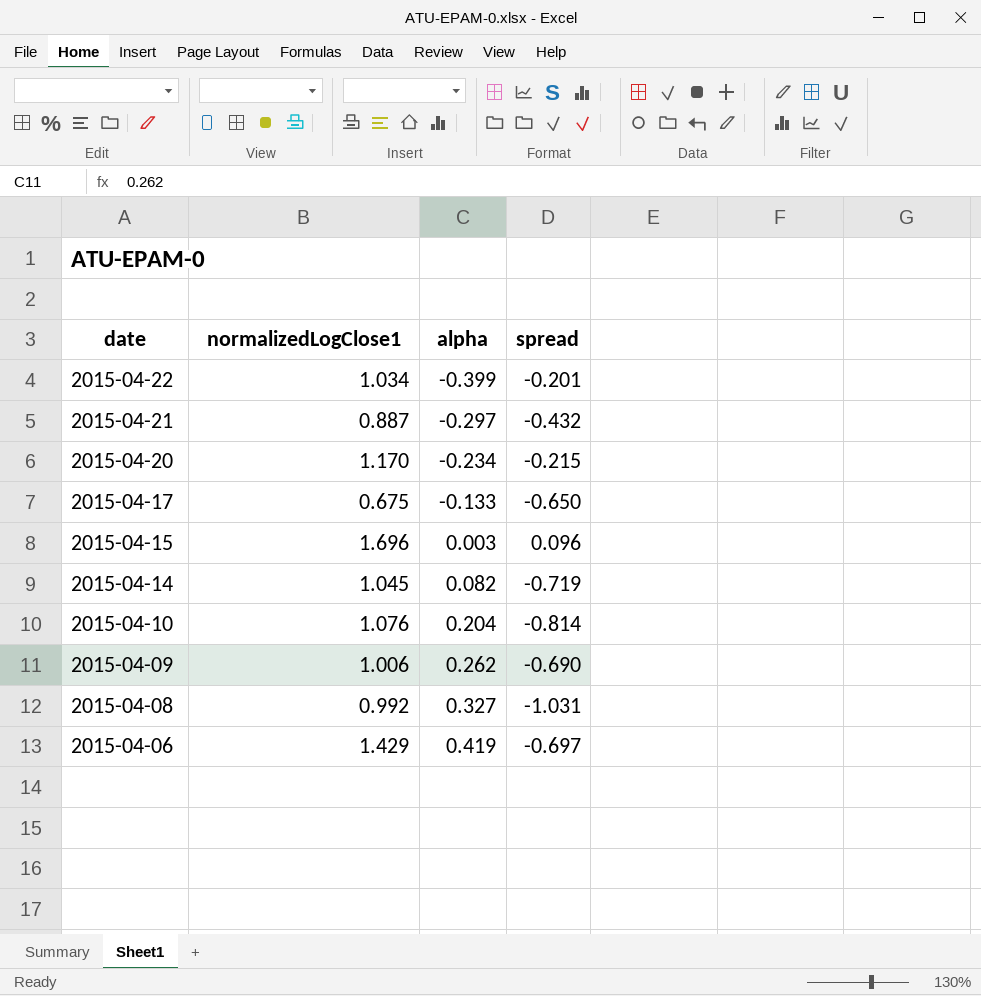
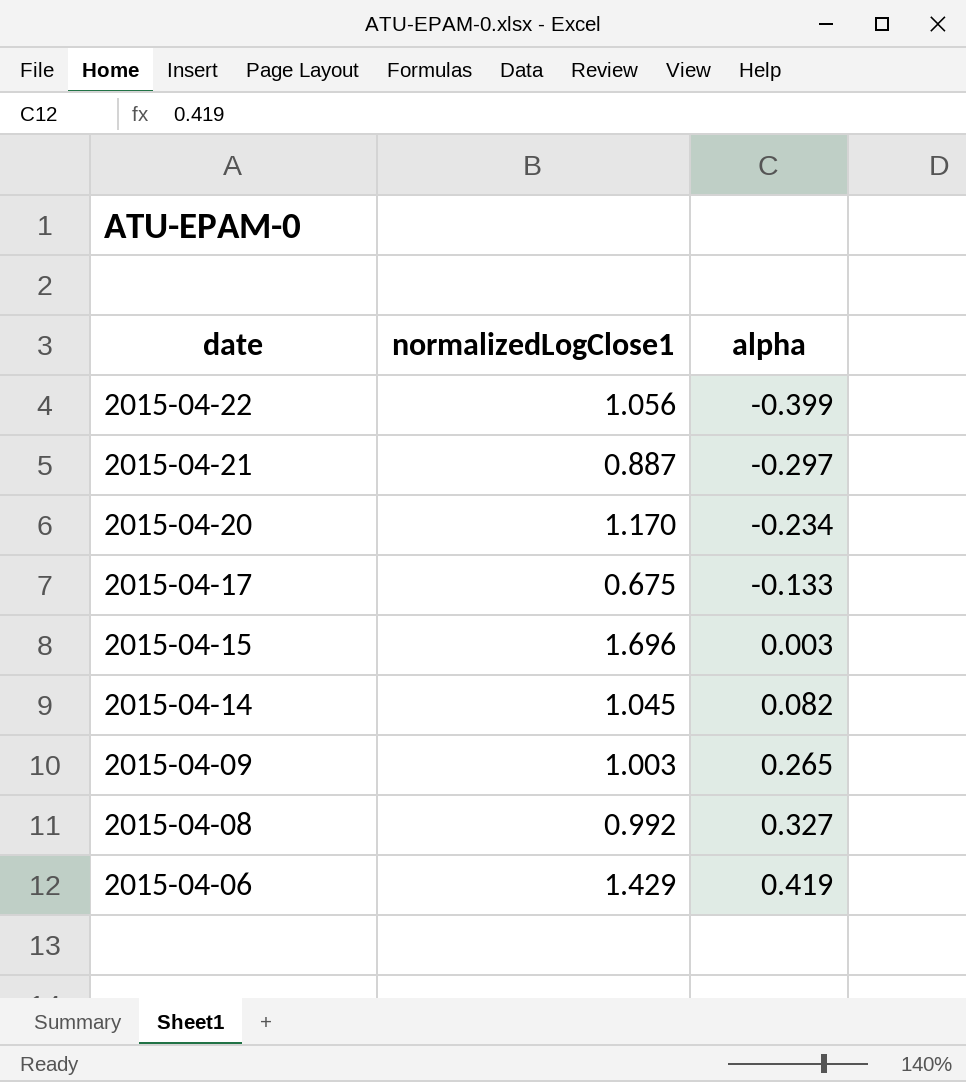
column spread | position: 4 -> none
row 2015-04-10: 1.076 | 0.204 | -0.814 -> none
2015-04-22 | normalizedLogClose1: 1.034 -> 1.056
2015-04-09 | normalizedLogClose1: 1.006 -> 1.003
2015-04-09 | alpha: 0.262 -> 0.265

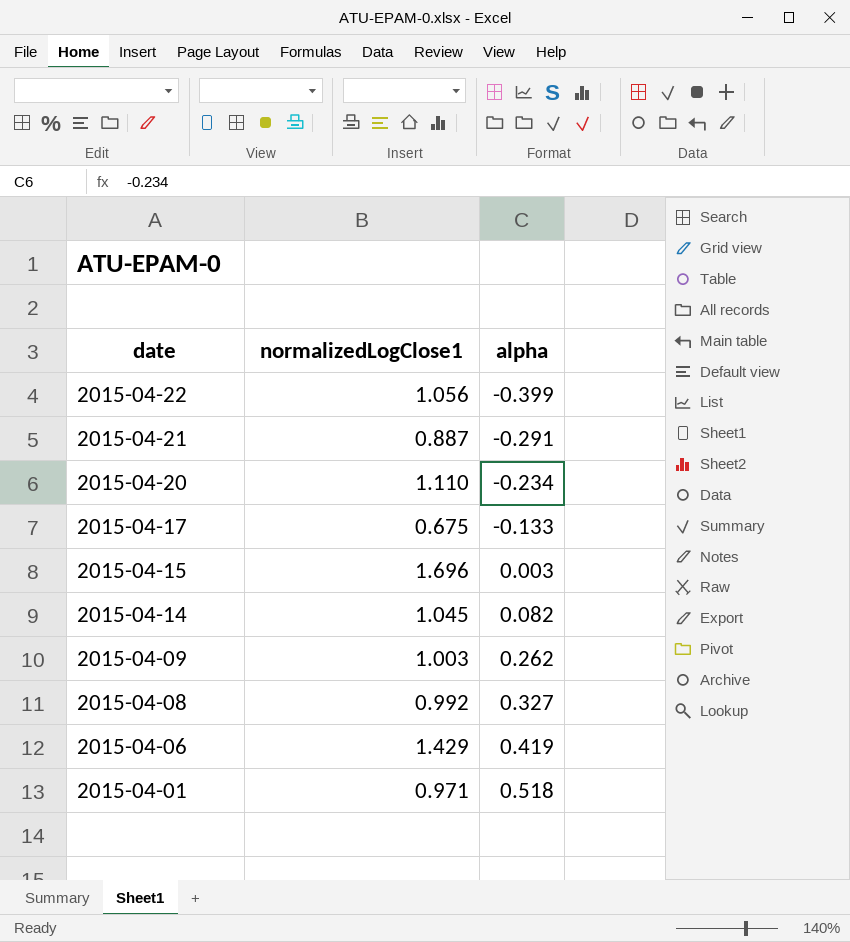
2015-04-21 | alpha: -0.297 -> -0.291
2015-04-20 | normalizedLogClose1: 1.170 -> 1.110
2015-04-09 | alpha: 0.265 -> 0.262
row 2015-04-01: none -> 0.971 | 0.518

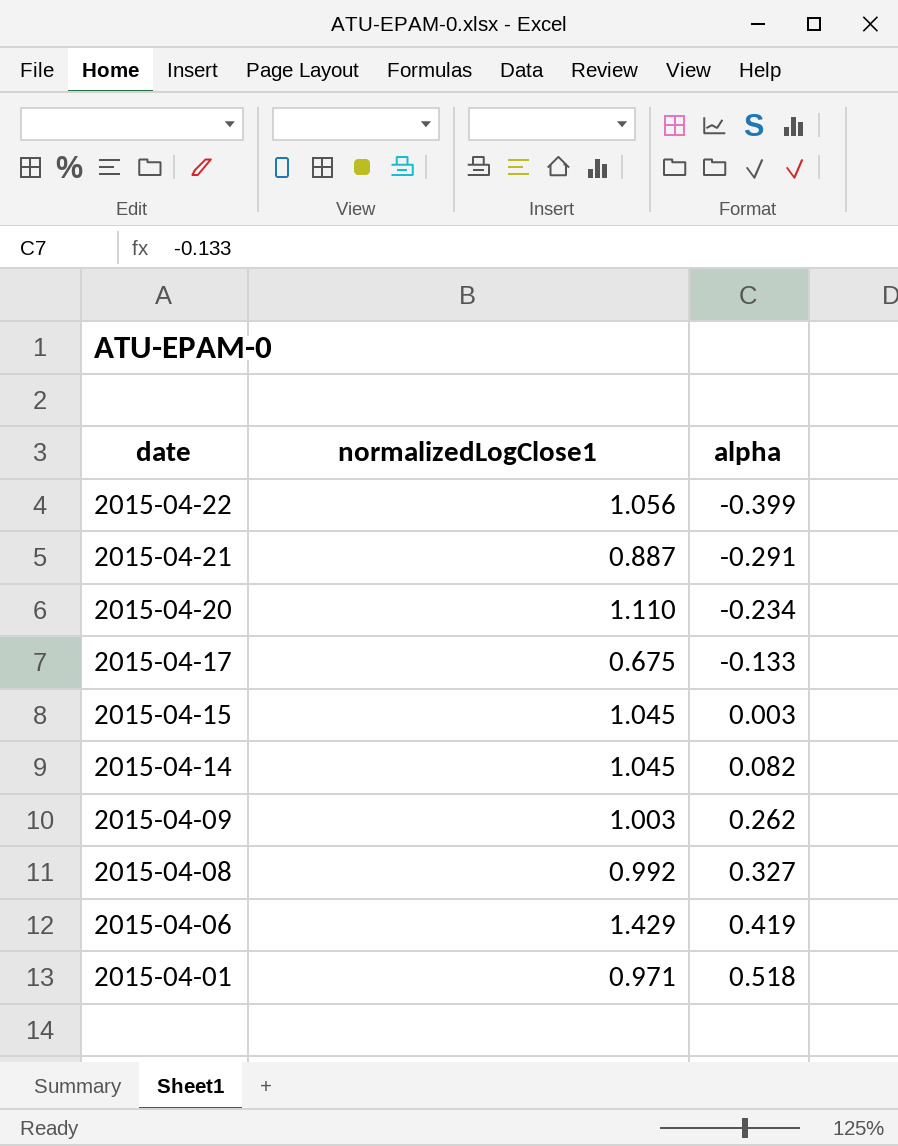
2015-04-15 | normalizedLogClose1: 1.696 -> 1.045

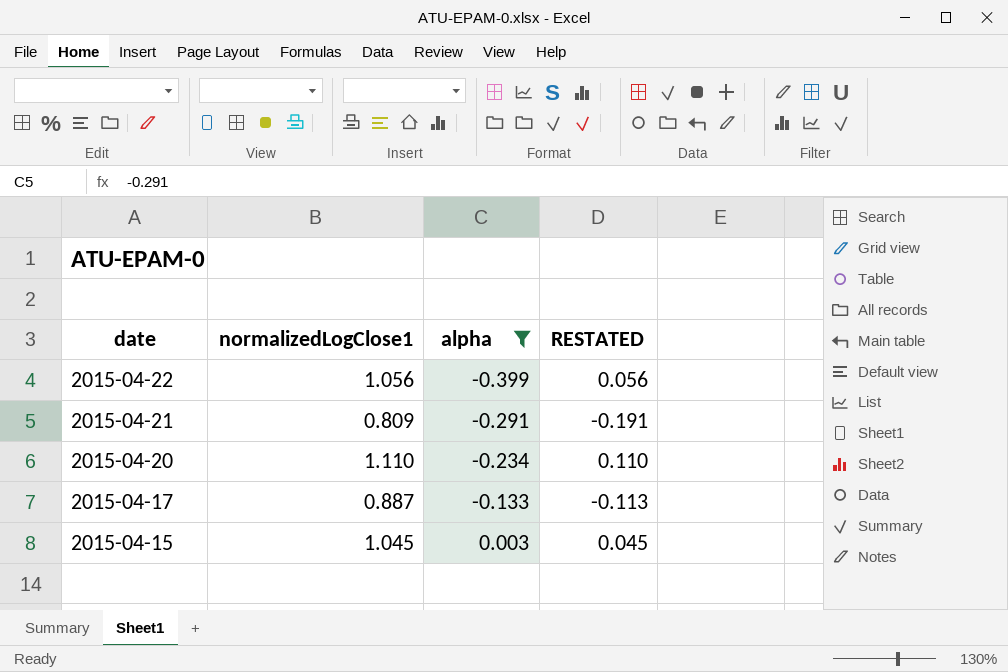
filter: none -> alpha <= 0.003
column RESTATED | formula: none -> [normalizedLogClose1] - 1
2015-04-21 | normalizedLogClose1: 0.887 -> 0.809
2015-04-17 | normalizedLogClose1: 0.675 -> 0.887

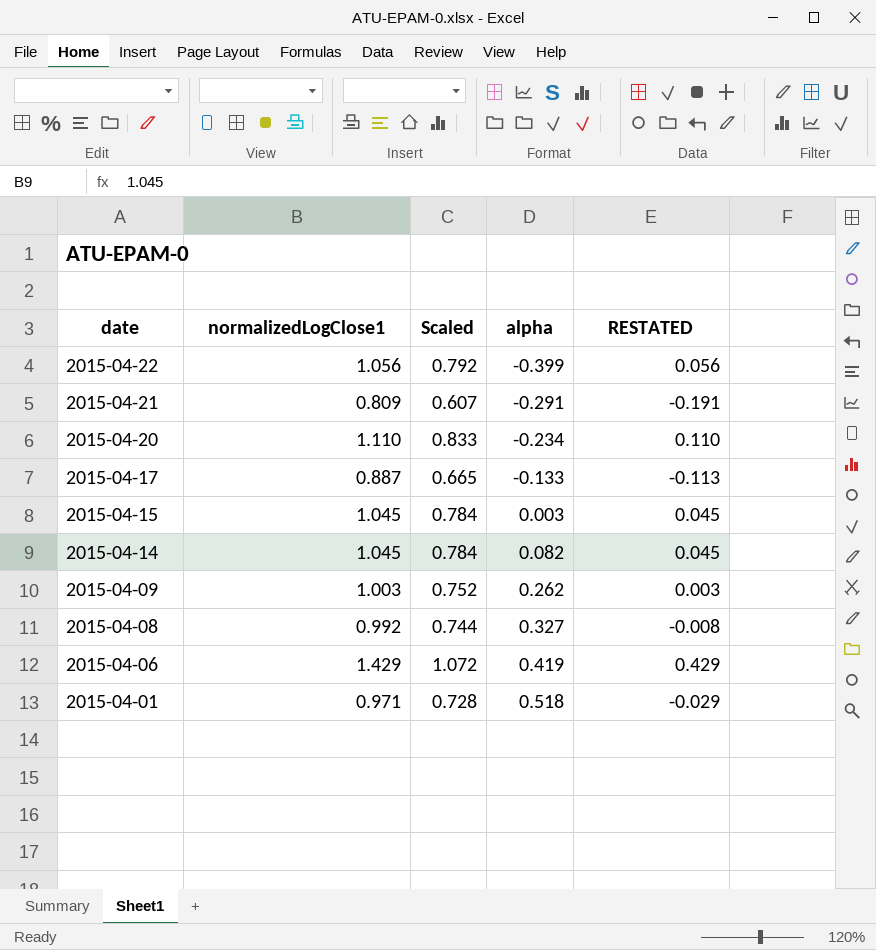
filter: alpha <= 0.003 -> none
column Scaled | formula: none -> [normalizedLogClose1] * 0.75

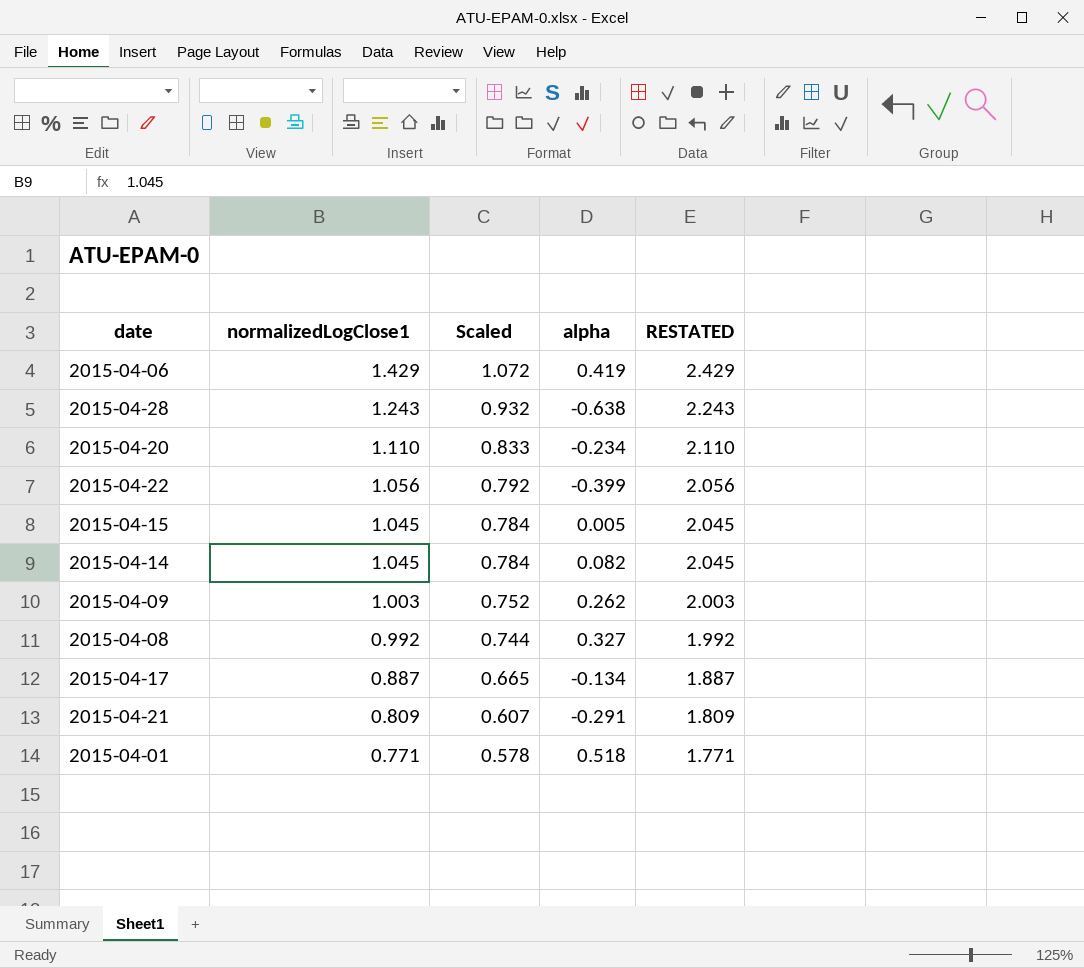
row order: date descending -> normalizedLogClose1 descending
column RESTATED | formula: [normalizedLogClose1] - 1 -> [normalizedLogClose1] + 1
row 2015-04-28: none -> 1.243 | 0.932 | -0.638 | 2.243
2015-04-15 | alpha: 0.003 -> 0.005
2015-04-17 | alpha: -0.133 -> -0.134
2015-04-01 | normalizedLogClose1: 0.971 -> 0.771
2015-04-01 | Scaled: 0.728 -> 0.578

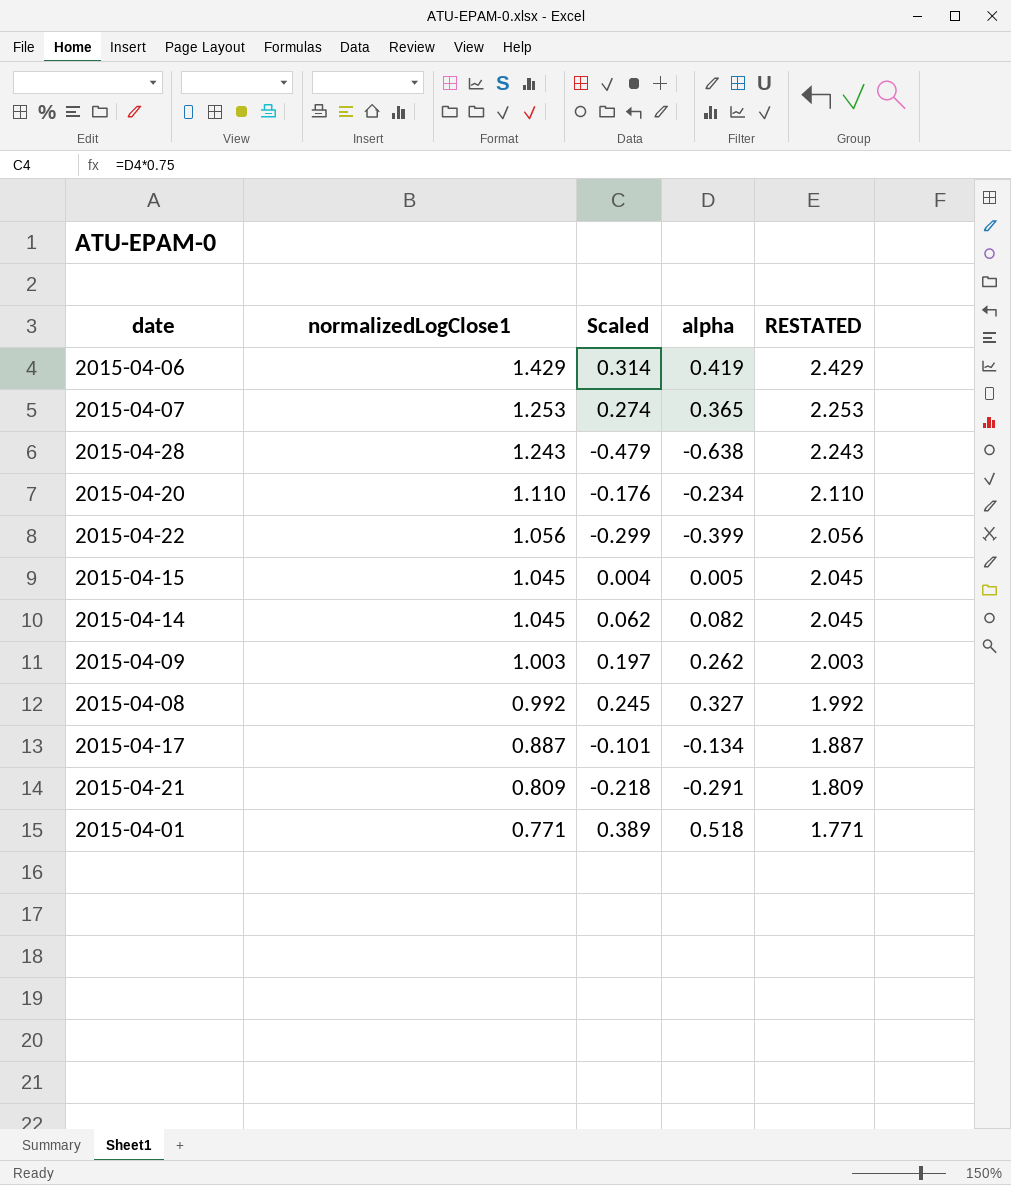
column Scaled | formula: [normalizedLogClose1] * 0.75 -> [alpha] * 0.75
row 2015-04-07: none -> 1.253 | 0.274 | 0.365 | 2.253

